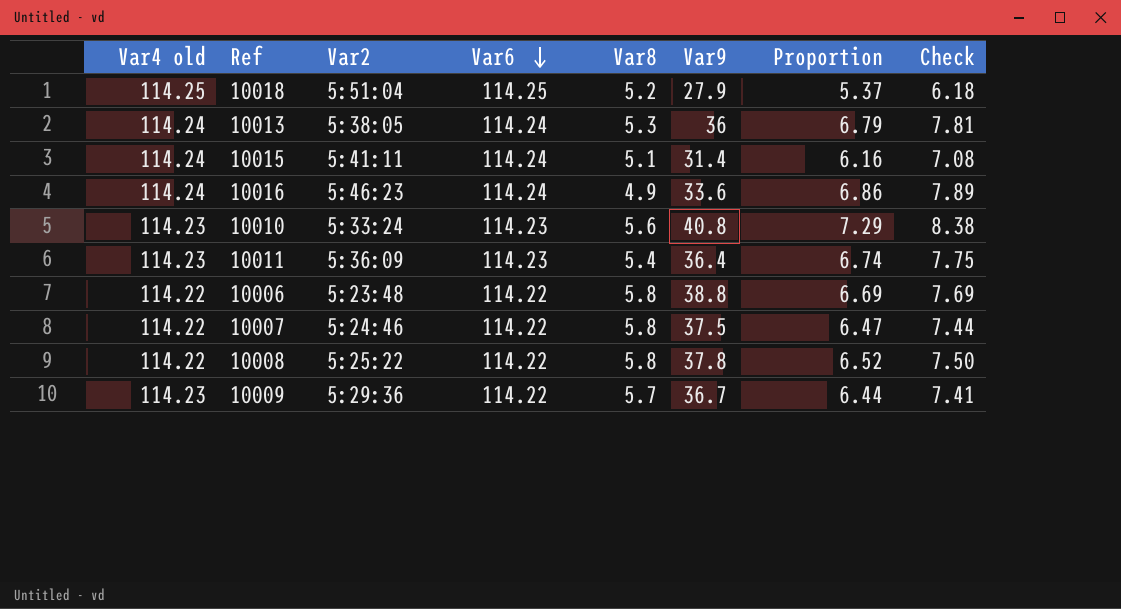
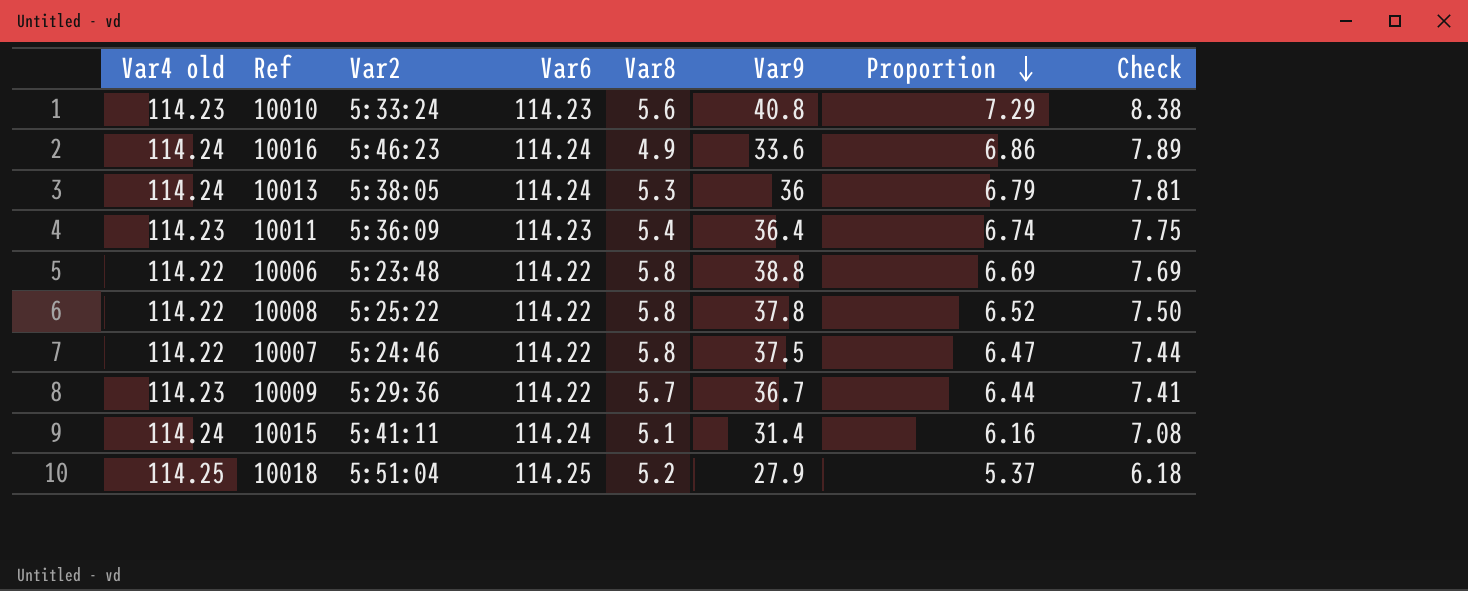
row order: Var6 descending -> Proportion descending

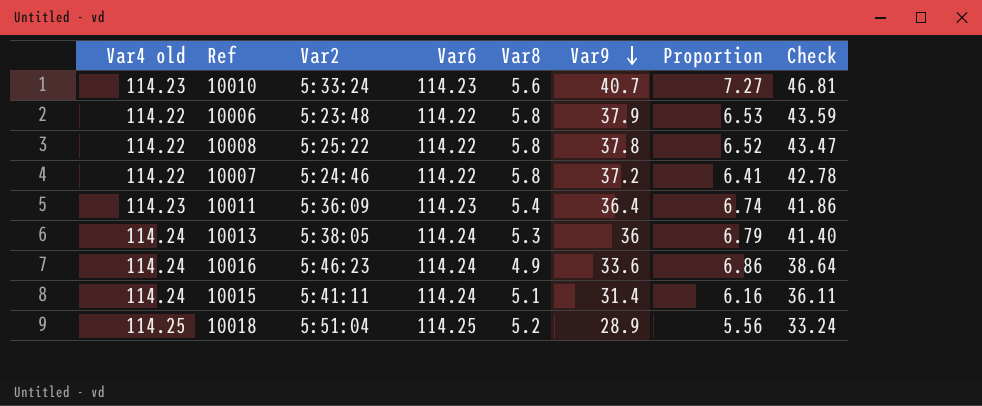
row order: Proportion descending -> Var9 descending
column Check | formula: [Proportion] * 1.15 -> [Var9] * 1.15
row 10009: 114.23 | 5:29:36 | 114.22 | 5.7 | 36.7 | 6.44 | 7.41 -> none
10010 | Var9: 40.8 -> 40.7
10010 | Proportion: 7.29 -> 7.27
10006 | Var9: 38.8 -> 37.9
10006 | Proportion: 6.69 -> 6.53
10007 | Var9: 37.5 -> 37.2
10007 | Proportion: 6.47 -> 6.41
10018 | Var9: 27.9 -> 28.9
10018 | Proportion: 5.37 -> 5.56

